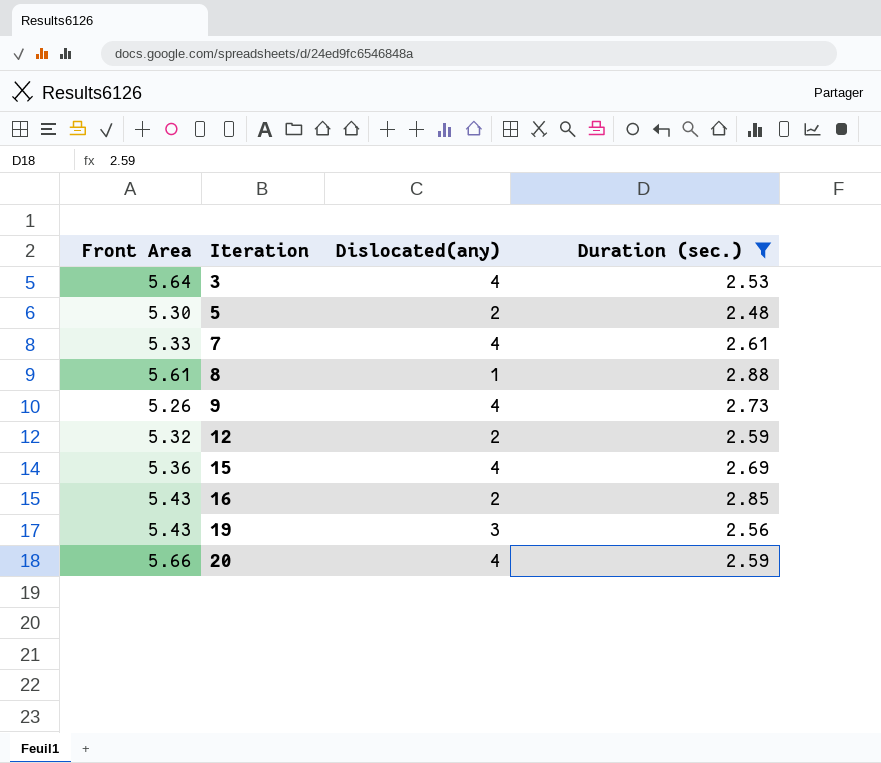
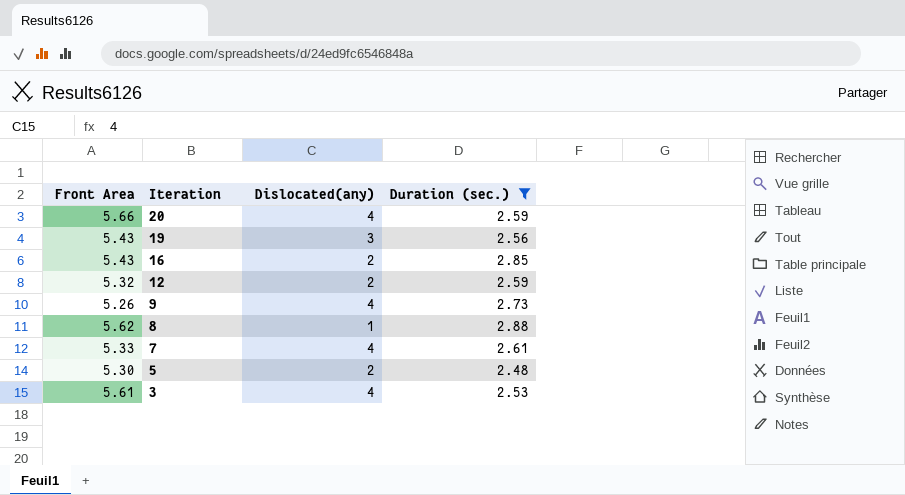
row order: Iteration ascending -> Iteration descending
row 15: 5.36 | 4 | 2.69 -> none
8 | Front Area: 5.61 -> 5.62
3 | Front Area: 5.64 -> 5.61

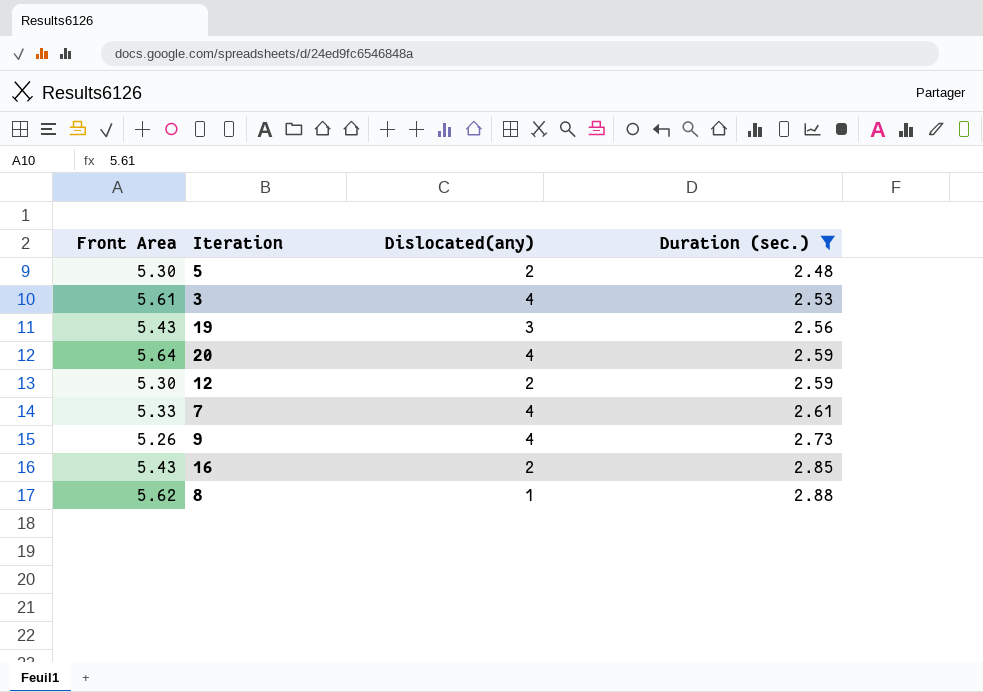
row order: Iteration descending -> Duration (sec.) ascending
20 | Front Area: 5.66 -> 5.64
12 | Front Area: 5.32 -> 5.30

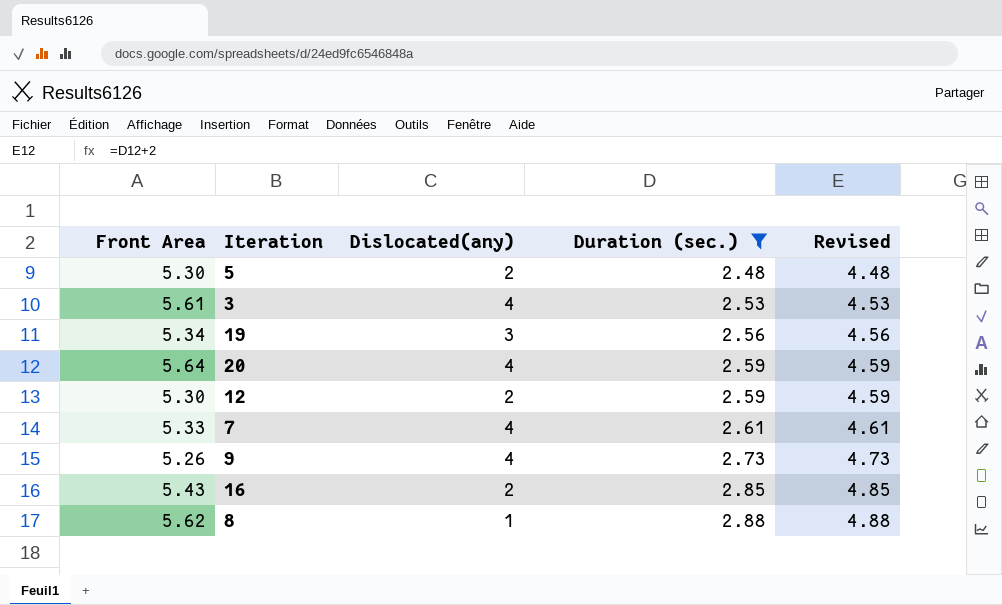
column Revised | formula: none -> [Duration (sec.)] + 2
19 | Front Area: 5.43 -> 5.34

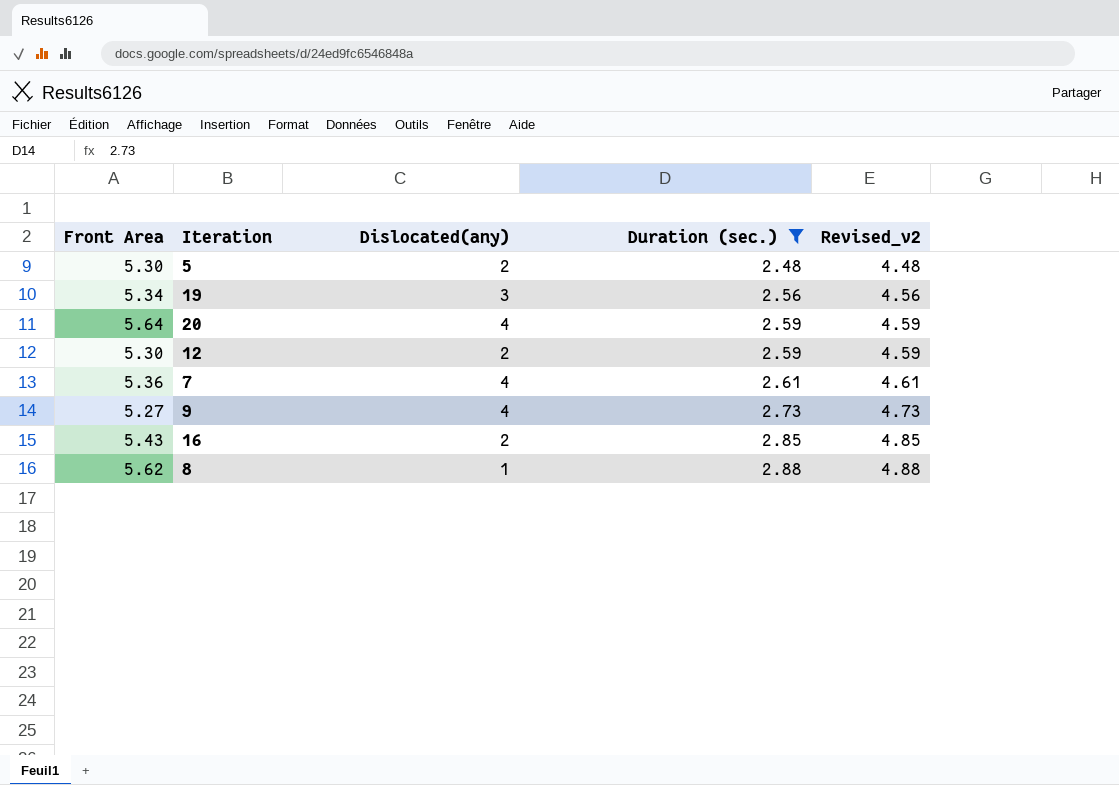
column name: Revised -> Revised_v2
row 3: 5.61 | 4 | 2.53 | 4.53 -> none
7 | Front Area: 5.33 -> 5.36
9 | Front Area: 5.26 -> 5.27

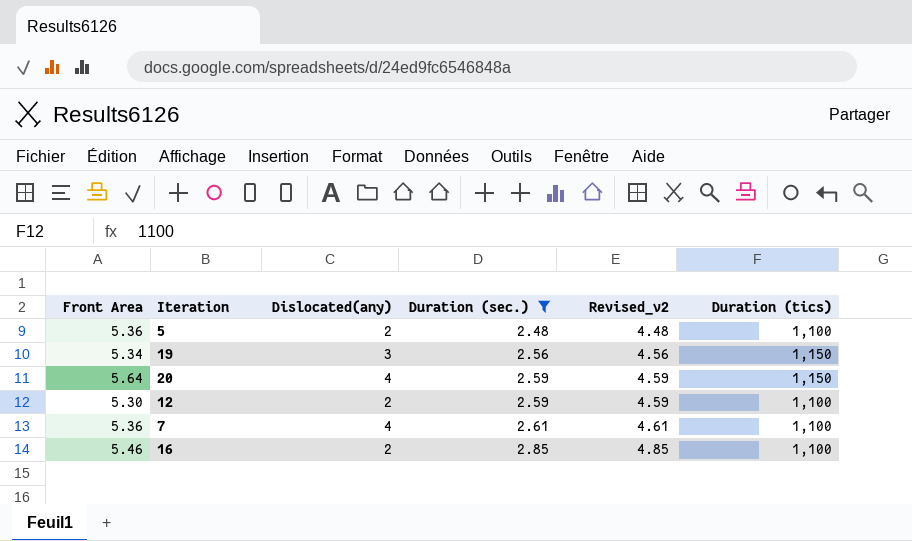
column Duration (tics) | position: none -> 6
row 9: 5.27 | 4 | 2.73 | 4.73 -> none
row 8: 5.62 | 1 | 2.88 | 4.88 -> none
5 | Front Area: 5.30 -> 5.36
16 | Front Area: 5.43 -> 5.46

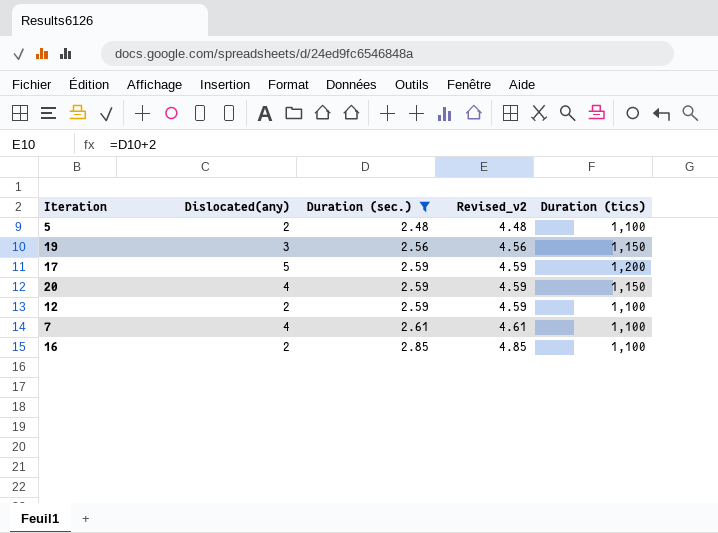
column Front Area | position: 1 -> none
row 17: none -> 5 | 2.59 | 4.59 | 1,200

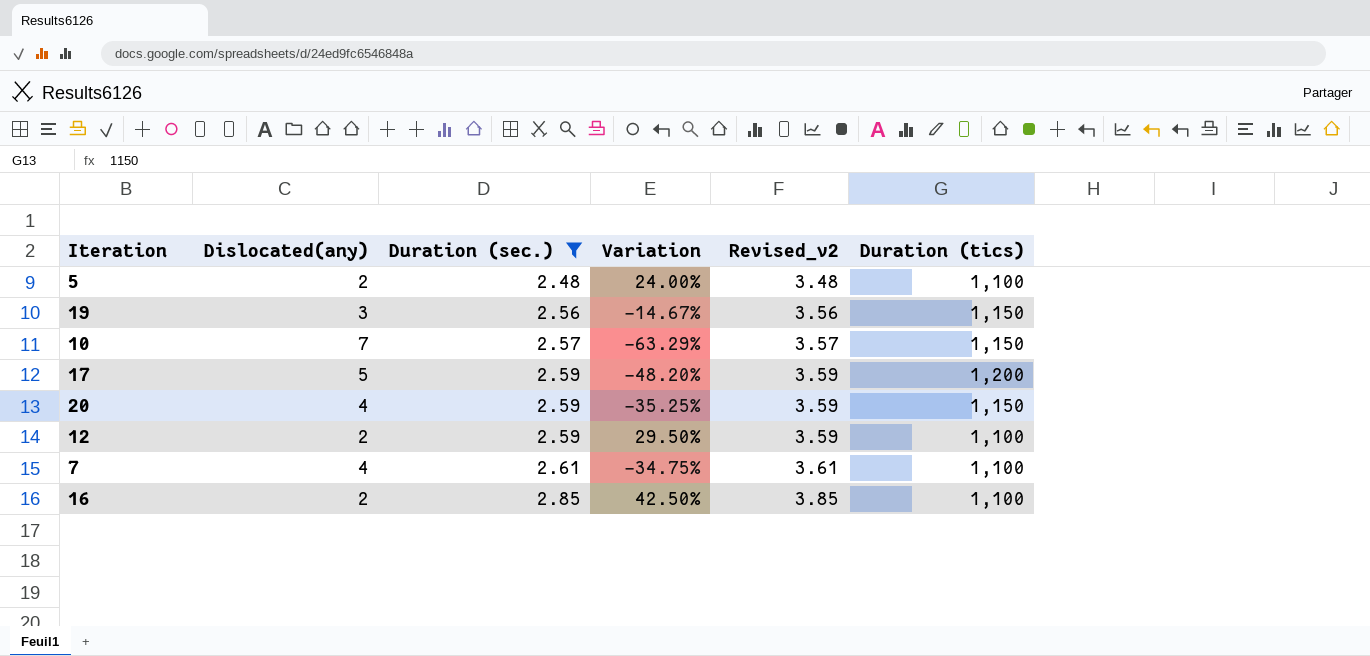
column Variation | formula: none -> ([Duration (sec.)] - [Dislocated(any)]) / [Dislocated(any)]
column Revised_v2 | formula: [Duration (sec.)] + 2 -> [Duration (sec.)] + 1
row 10: none -> 7 | 2.57 | -63.29% | 3.57 | 1,150

